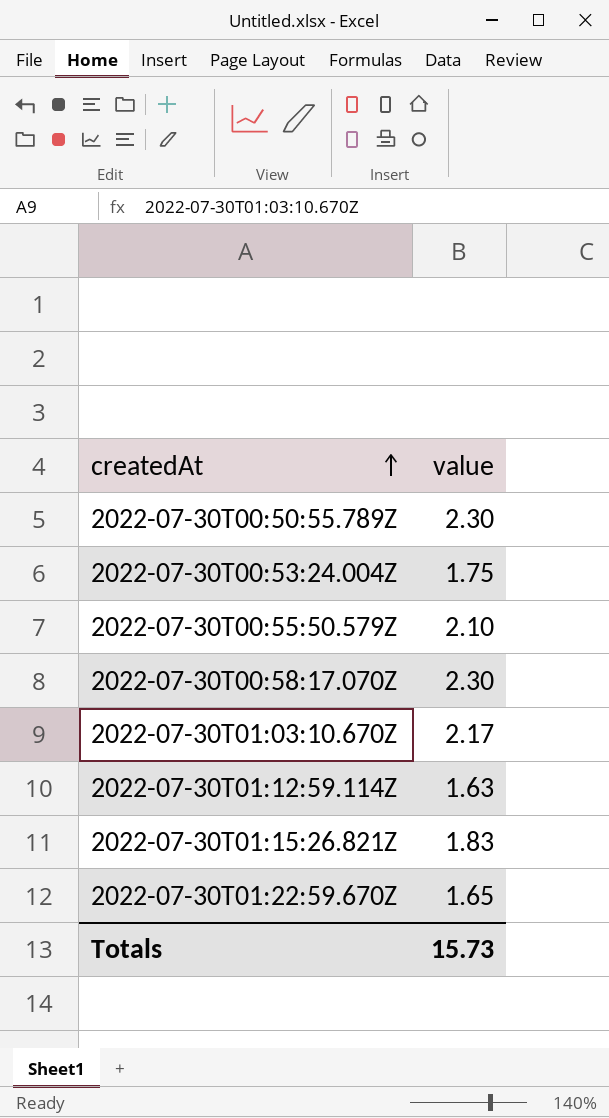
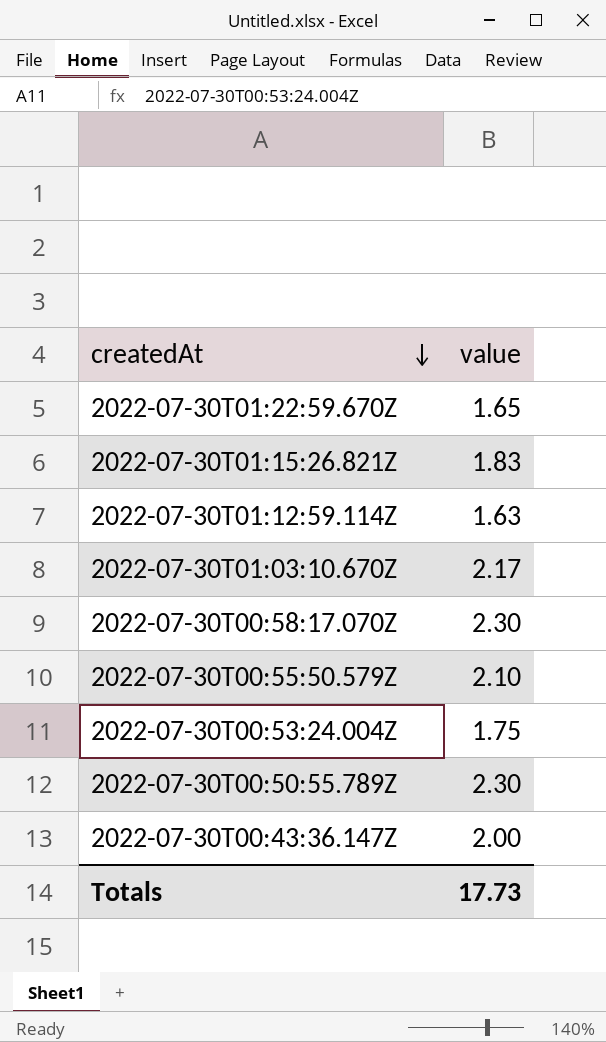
row order: createdAt ascending -> createdAt descending
row 2022-07-30T00:43:36.147Z: none -> 2.00
Totals | value: 15.73 -> 17.73

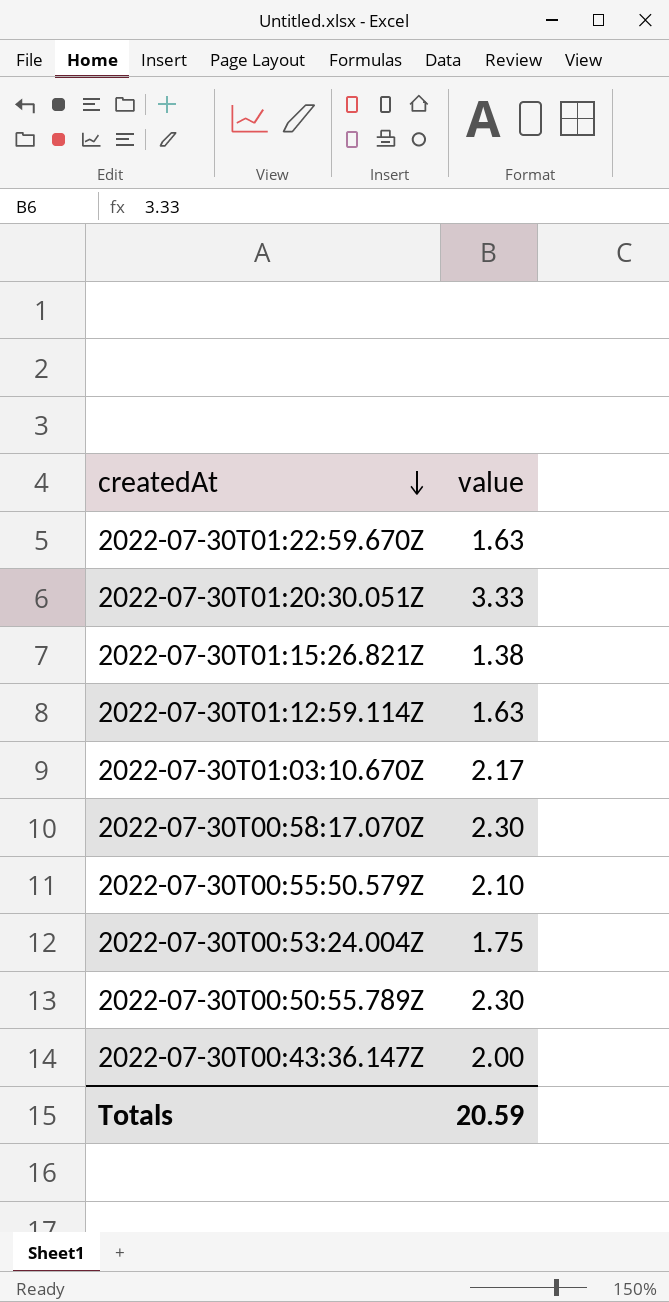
2022-07-30T01:22:59.670Z | value: 1.65 -> 1.63
row 2022-07-30T01:20:30.051Z: none -> 3.33
2022-07-30T01:15:26.821Z | value: 1.83 -> 1.38
Totals | value: 17.73 -> 20.59

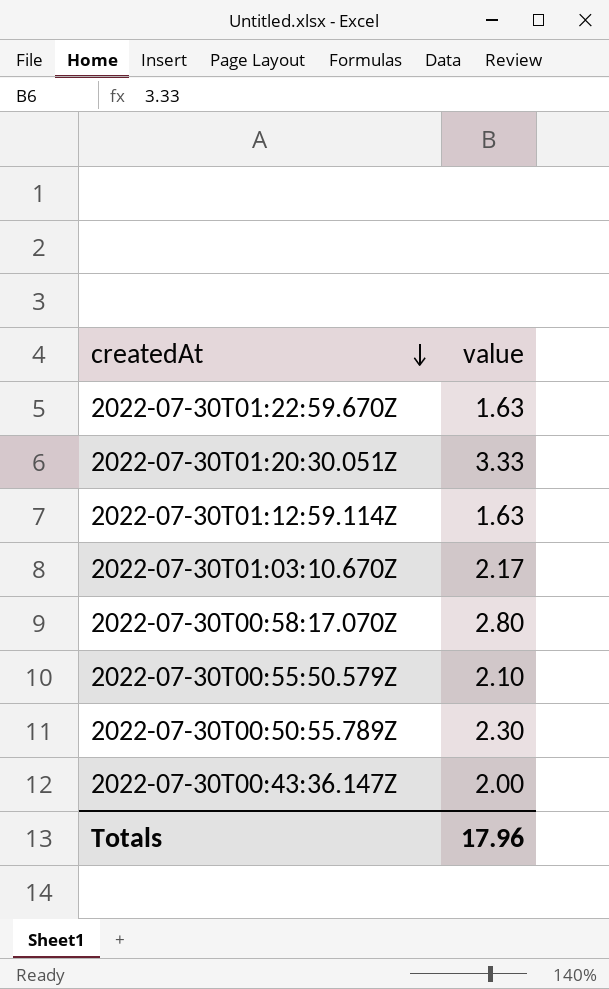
row 2022-07-30T01:15:26.821Z: 1.38 -> none
row 2022-07-30T00:53:24.004Z: 1.75 -> none
2022-07-30T00:58:17.070Z | value: 2.30 -> 2.80
Totals | value: 20.59 -> 17.96

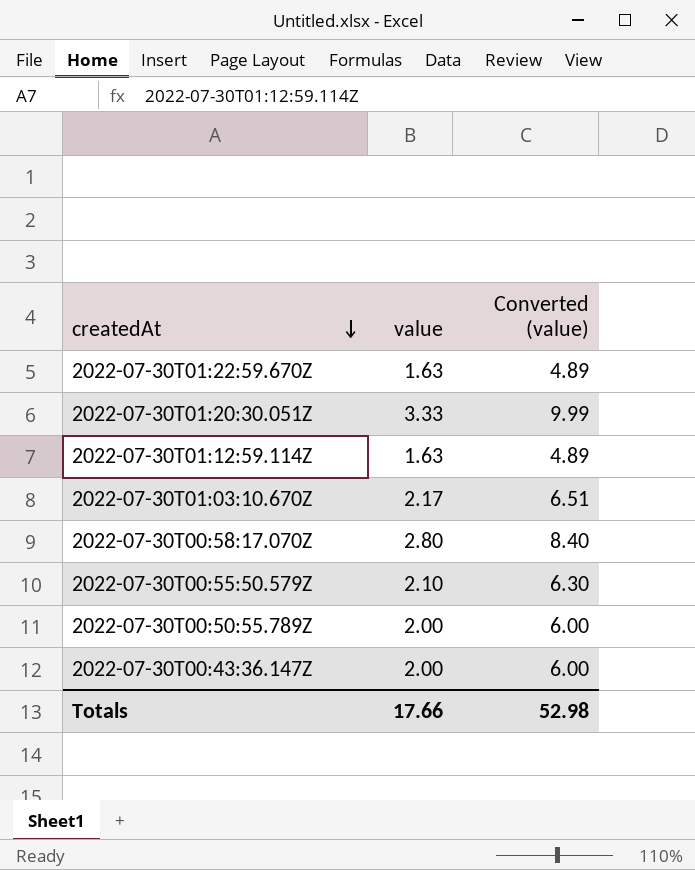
column Converted (value) | formula: none -> [value] * 3
2022-07-30T00:50:55.789Z | value: 2.30 -> 2.00
Totals | value: 17.96 -> 17.66

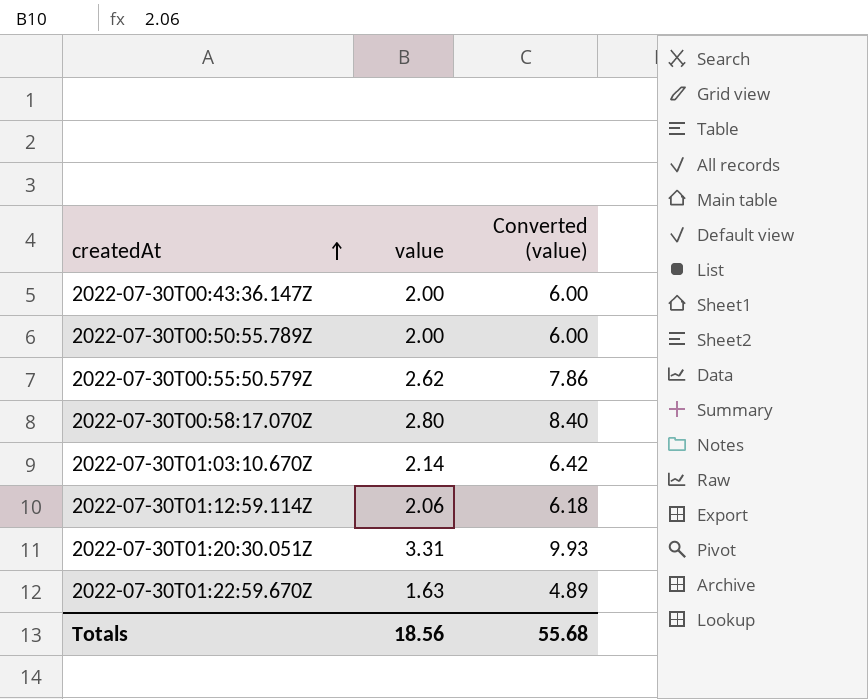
row order: createdAt descending -> createdAt ascending
2022-07-30T00:55:50.579Z | value: 2.10 -> 2.62
2022-07-30T00:55:50.579Z | Converted (value): 6.30 -> 7.86
2022-07-30T01:03:10.670Z | value: 2.17 -> 2.14
2022-07-30T01:03:10.670Z | Converted (value): 6.51 -> 6.42
2022-07-30T01:12:59.114Z | value: 1.63 -> 2.06
2022-07-30T01:12:59.114Z | Converted (value): 4.89 -> 6.18
2022-07-30T01:20:30.051Z | value: 3.33 -> 3.31
2022-07-30T01:20:30.051Z | Converted (value): 9.99 -> 9.93
Totals | value: 17.66 -> 18.56
Totals | Converted (value): 52.98 -> 55.68

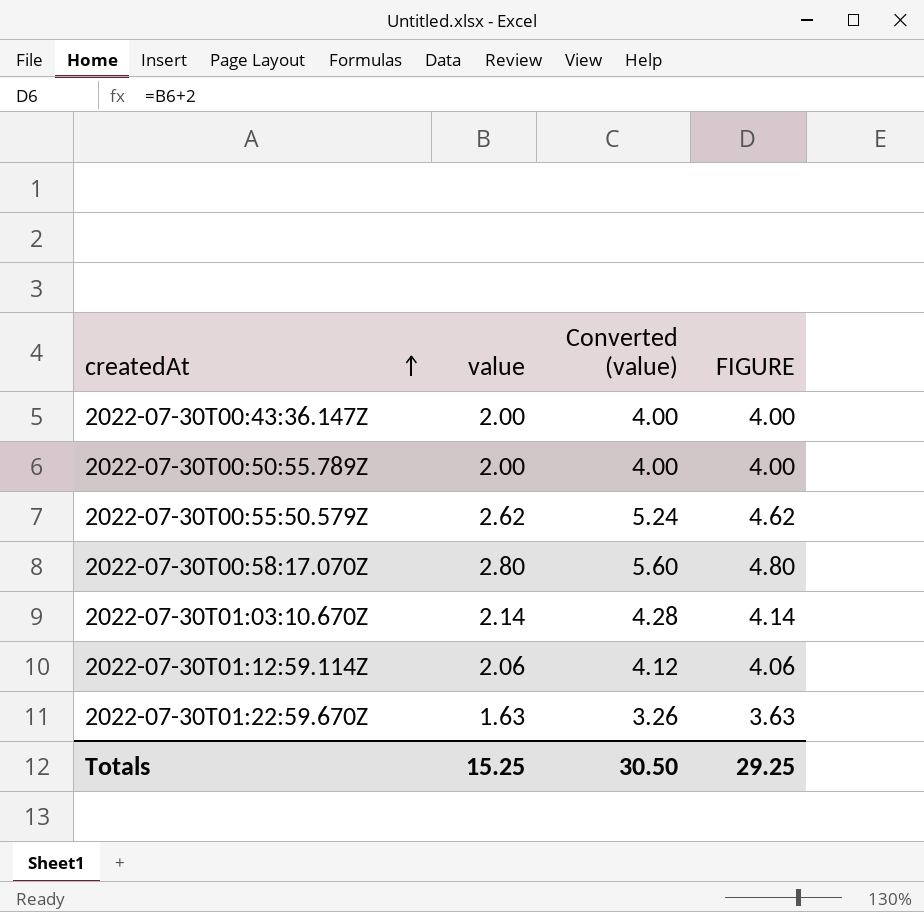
column Converted (value) | formula: [value] * 3 -> [value] * 2
column FIGURE | formula: none -> [value] + 2
row 2022-07-30T01:20:30.051Z: 3.31 | 9.93 -> none
Totals | value: 18.56 -> 15.25
Totals | Converted (value): 55.68 -> 30.50

